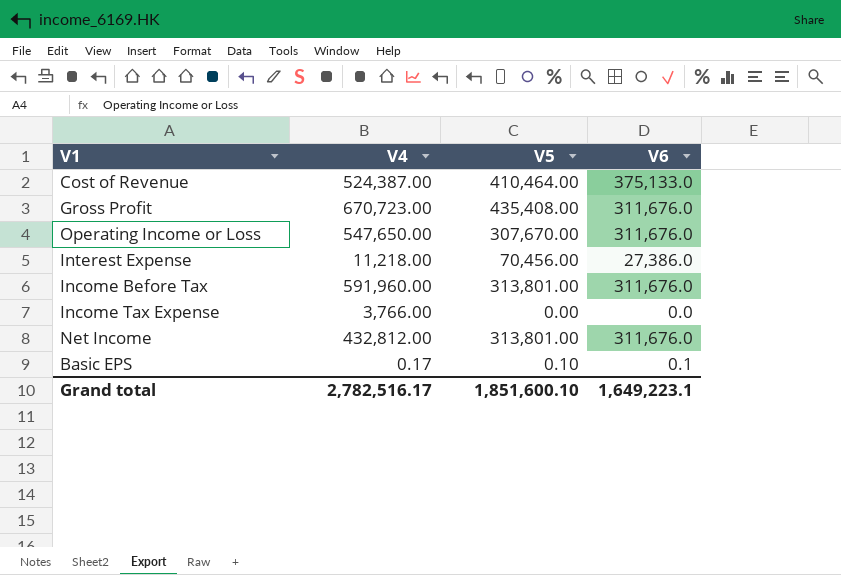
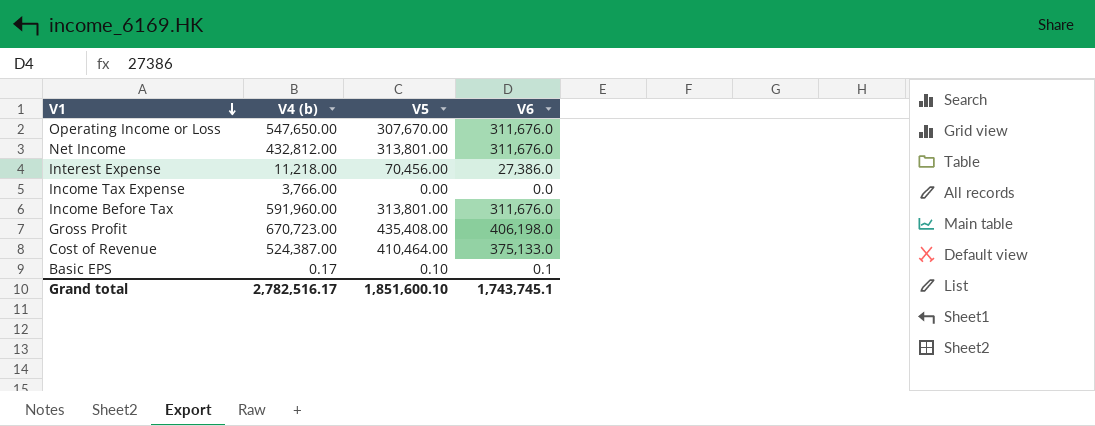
row order: none -> V1 descending
column name: V4 -> V4 (b)
Gross Profit | V6: 311,676.0 -> 406,198.0
Grand total | V6: 1,649,223.1 -> 1,743,745.1

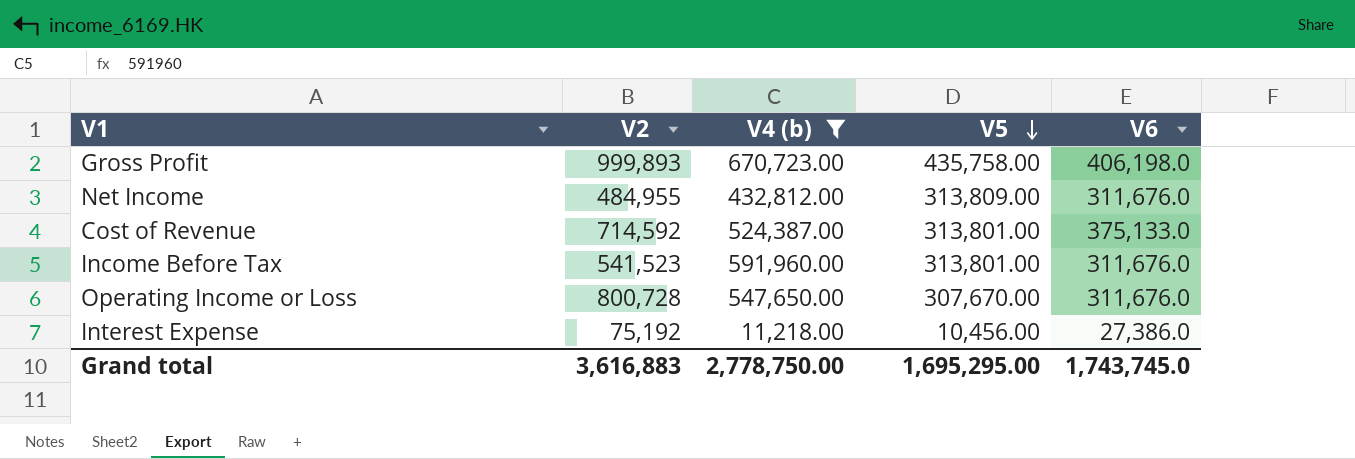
filter: none -> V4 (b) >= 11,218.00
row order: V1 descending -> V5 descending
column V2 | position: none -> 2
Gross Profit | V5: 435,408.00 -> 435,758.00
Net Income | V5: 313,801.00 -> 313,809.00
Cost of Revenue | V5: 410,464.00 -> 313,801.00
Interest Expense | V5: 70,456.00 -> 10,456.00
Grand total | V4 (b): 2,782,516.17 -> 2,778,750.00
Grand total | V5: 1,851,600.10 -> 1,695,295.00
Grand total | V6: 1,743,745.1 -> 1,743,745.0

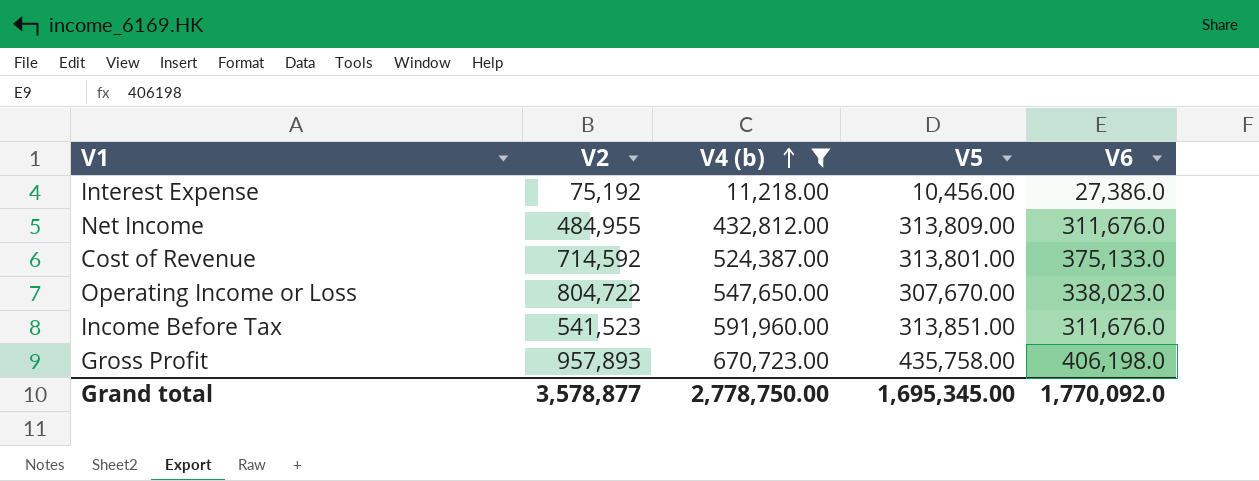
row order: V5 descending -> V4 (b) ascending
Operating Income or Loss | V2: 800,728 -> 804,722
Operating Income or Loss | V6: 311,676.0 -> 338,023.0
Income Before Tax | V5: 313,801.00 -> 313,851.00
Gross Profit | V2: 999,893 -> 957,893
Grand total | V2: 3,616,883 -> 3,578,877
Grand total | V5: 1,695,295.00 -> 1,695,345.00
Grand total | V6: 1,743,745.0 -> 1,770,092.0

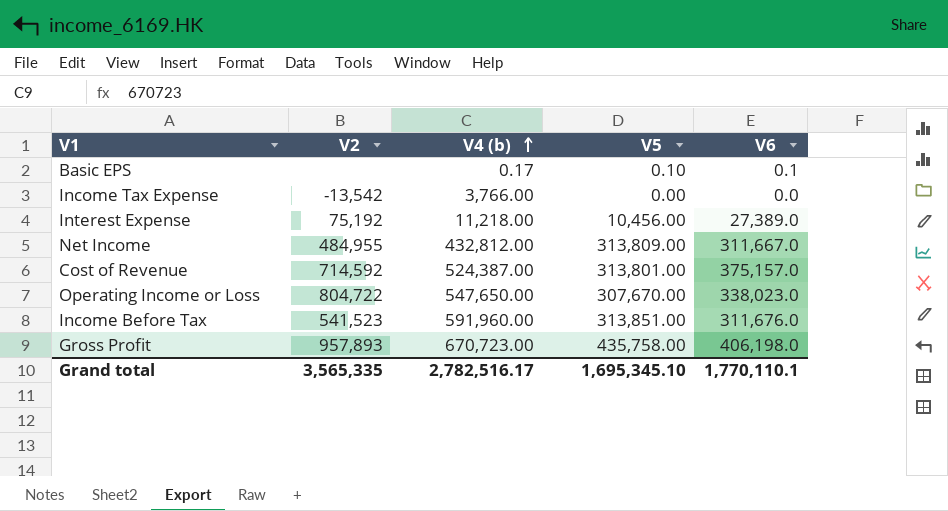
filter: V4 (b) >= 11,218.00 -> none
Interest Expense | V6: 27,386.0 -> 27,389.0
Net Income | V6: 311,676.0 -> 311,667.0
Cost of Revenue | V6: 375,133.0 -> 375,157.0
Grand total | V2: 3,578,877 -> 3,565,335
Grand total | V4 (b): 2,778,750.00 -> 2,782,516.17
Grand total | V5: 1,695,345.00 -> 1,695,345.10
Grand total | V6: 1,770,092.0 -> 1,770,110.1

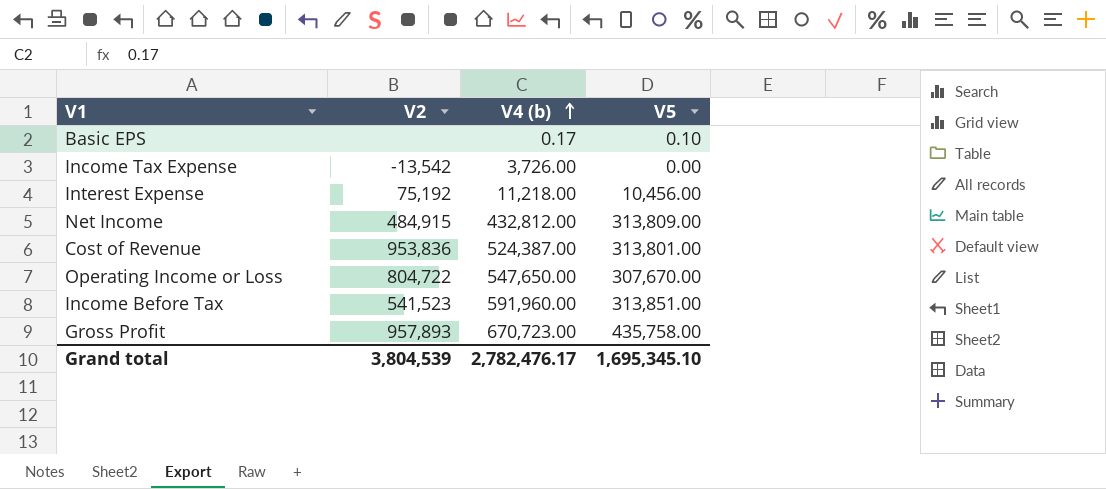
column V6 | position: 5 -> none
Income Tax Expense | V4 (b): 3,766.00 -> 3,726.00
Net Income | V2: 484,955 -> 484,915
Cost of Revenue | V2: 714,592 -> 953,836
Grand total | V2: 3,565,335 -> 3,804,539
Grand total | V4 (b): 2,782,516.17 -> 2,782,476.17

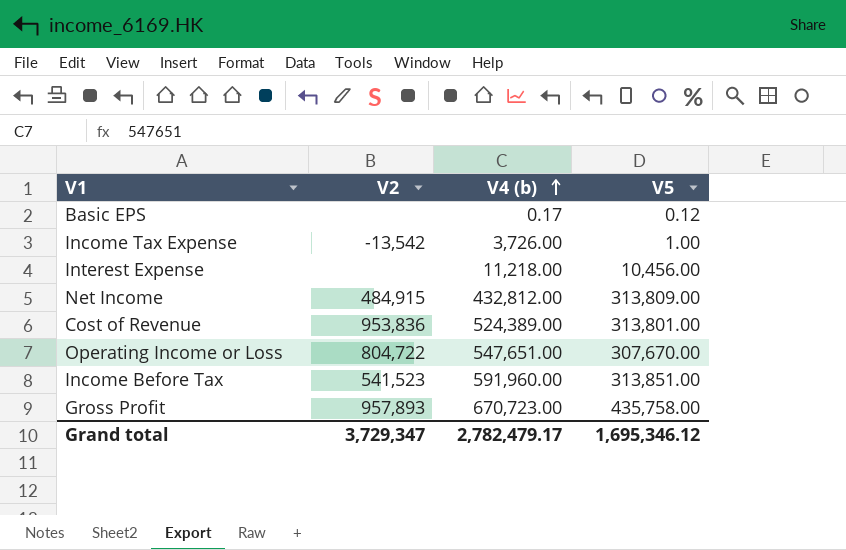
Basic EPS | V5: 0.10 -> 0.12
Income Tax Expense | V5: 0.00 -> 1.00
Interest Expense | V2: 75,192 -> none
Cost of Revenue | V4 (b): 524,387.00 -> 524,389.00
Operating Income or Loss | V4 (b): 547,650.00 -> 547,651.00
Grand total | V2: 3,804,539 -> 3,729,347
Grand total | V4 (b): 2,782,476.17 -> 2,782,479.17
Grand total | V5: 1,695,345.10 -> 1,695,346.12

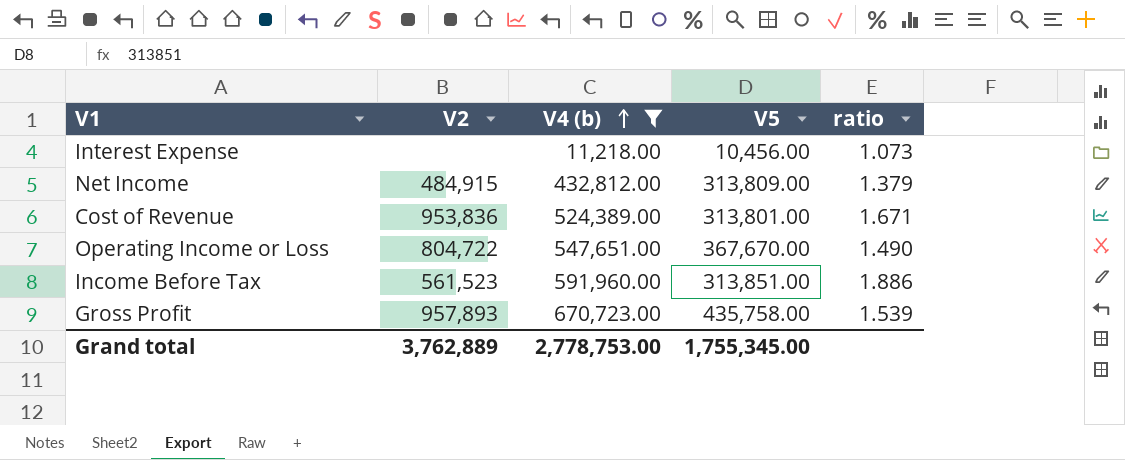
filter: none -> V4 (b) >= 11,218.00
column ratio | formula: none -> [V4 (b)] / [V5]
Operating Income or Loss | V5: 307,670.00 -> 367,670.00
Income Before Tax | V2: 541,523 -> 561,523
Grand total | V2: 3,729,347 -> 3,762,889
Grand total | V4 (b): 2,782,479.17 -> 2,778,753.00
Grand total | V5: 1,695,346.12 -> 1,755,345.00

